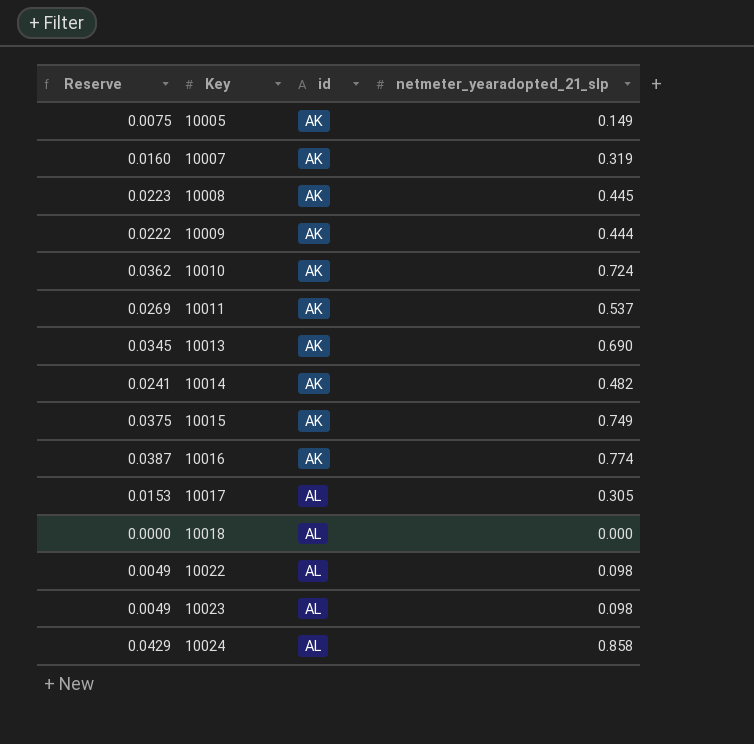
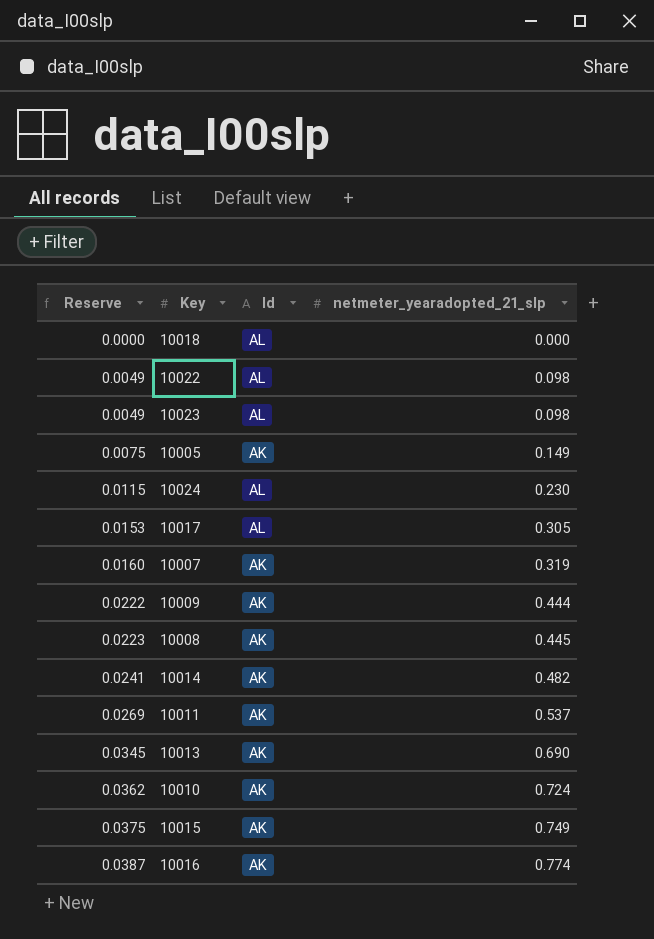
row order: Key ascending -> Reserve ascending
column name: id -> Id
10024 | Reserve: 0.0429 -> 0.0115
10024 | netmeter_yearadopted_21_slp: 0.858 -> 0.230

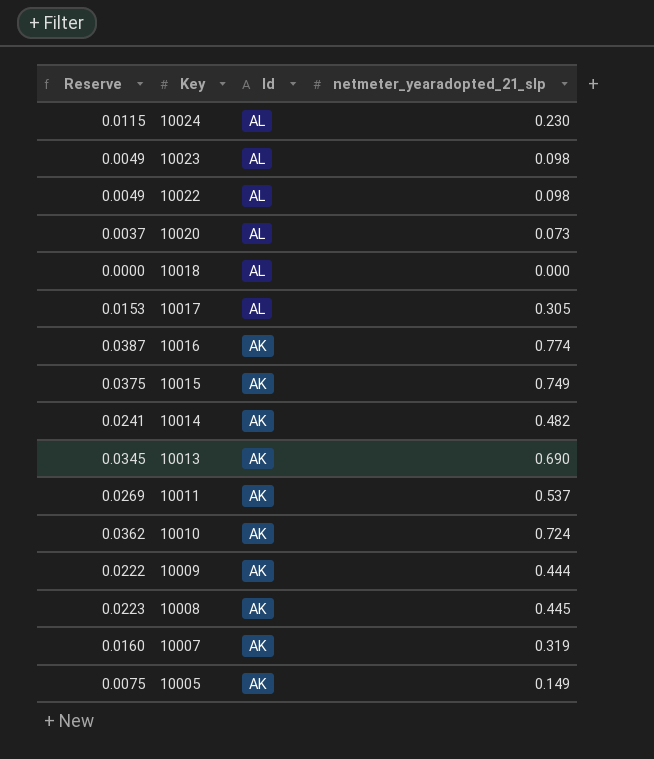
row order: Reserve ascending -> Key descending
row 10020: none -> 0.0037 | AL | 0.073

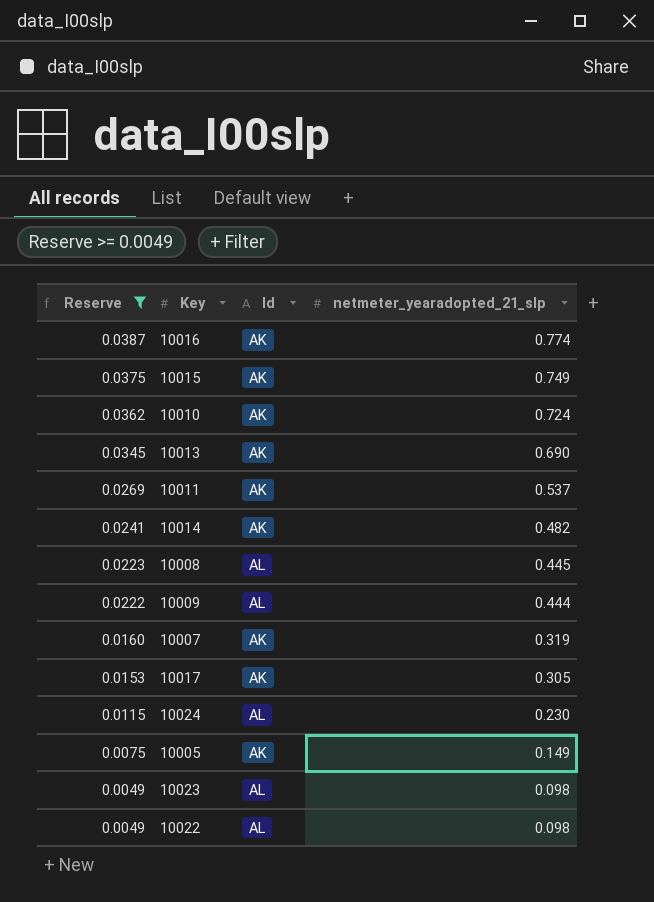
filter: none -> Reserve >= 0.0049
row order: Key descending -> Reserve descending
10008 | Id: AK -> AL
10009 | Id: AK -> AL
10017 | Id: AL -> AK

